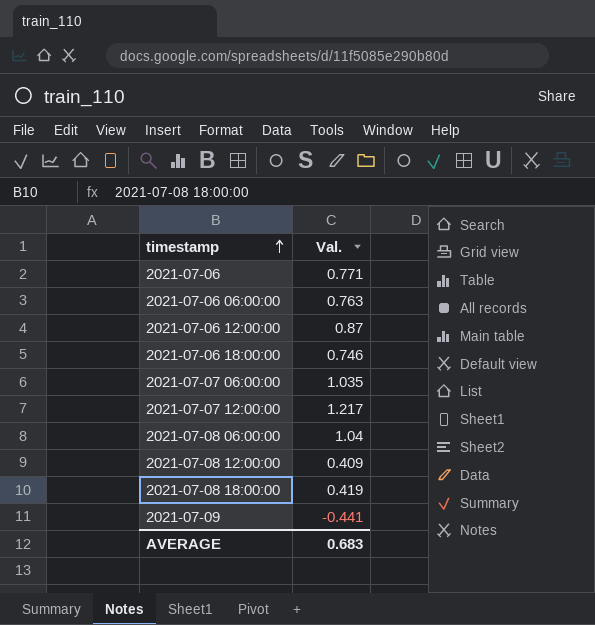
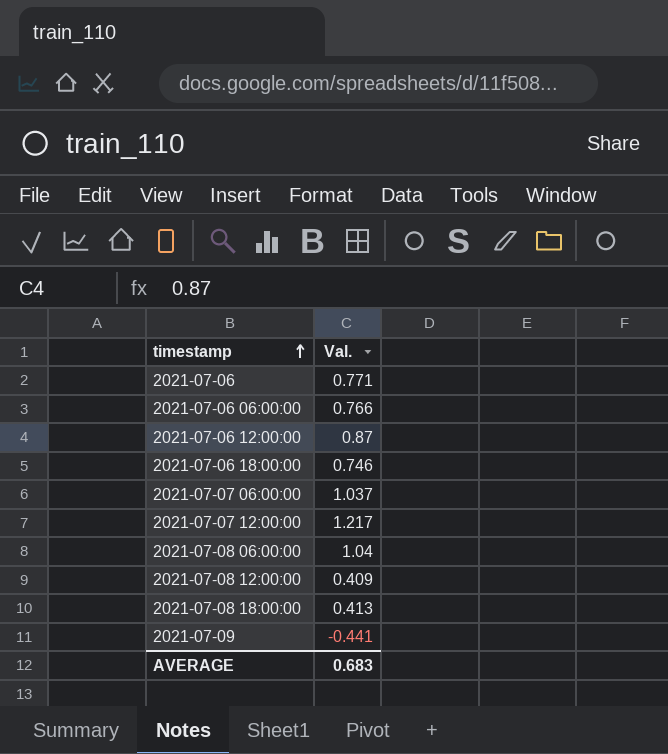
2021-07-06 06:00:00 | Val.: 0.763 -> 0.766
2021-07-07 06:00:00 | Val.: 1.035 -> 1.037
2021-07-08 18:00:00 | Val.: 0.419 -> 0.413

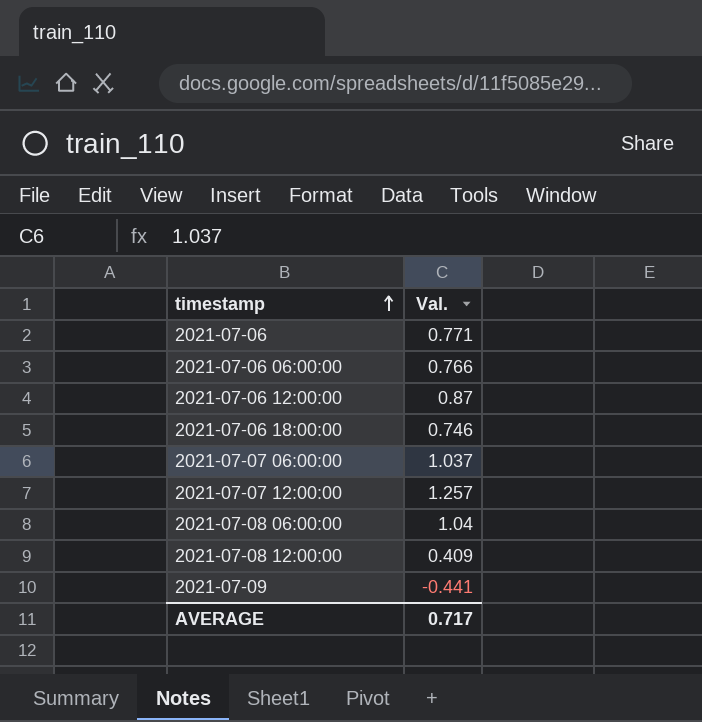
row 2021-07-08 18:00:00: 0.413 -> none
2021-07-07 12:00:00 | Val.: 1.217 -> 1.257
AVERAGE | Val.: 0.683 -> 0.717

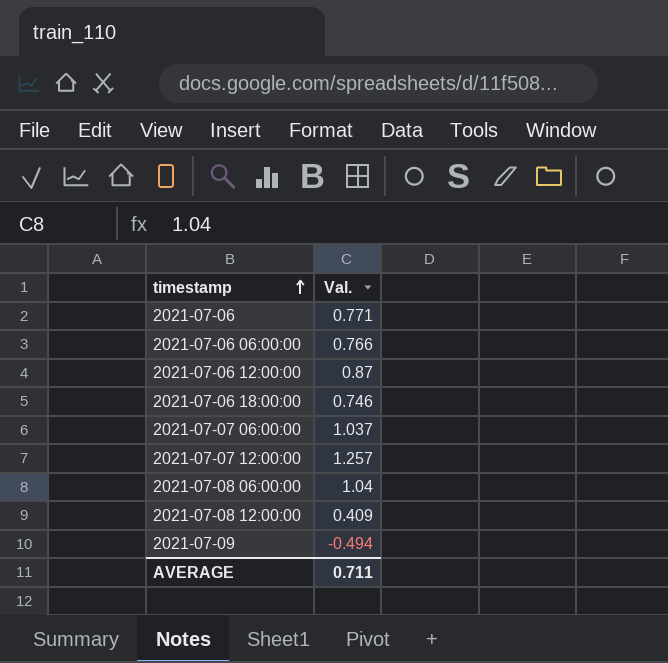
2021-07-09 | Val.: -0.441 -> -0.494
AVERAGE | Val.: 0.717 -> 0.711

